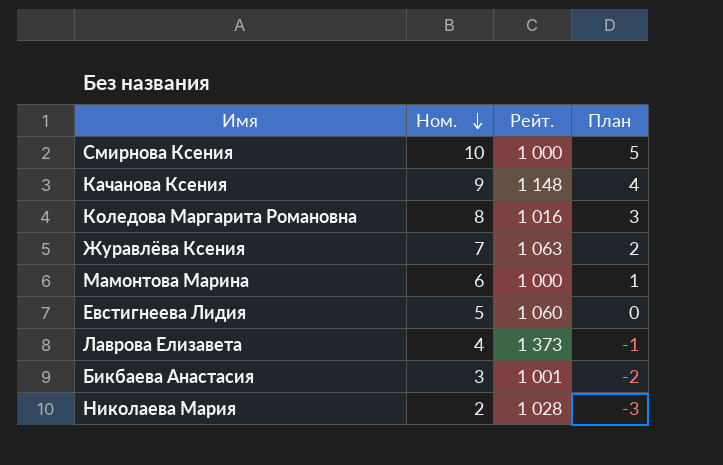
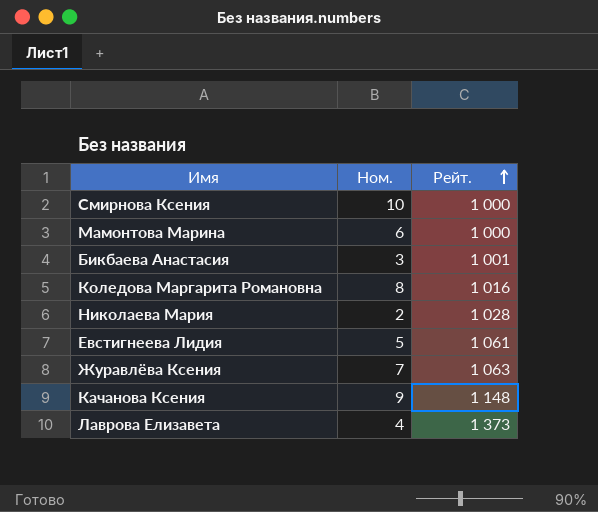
row order: Ном. descending -> Рейт. ascending
column План | formula: [Ном.] - 5 -> none
Евстигнеева Лидия | Рейт.: 1 060 -> 1 061

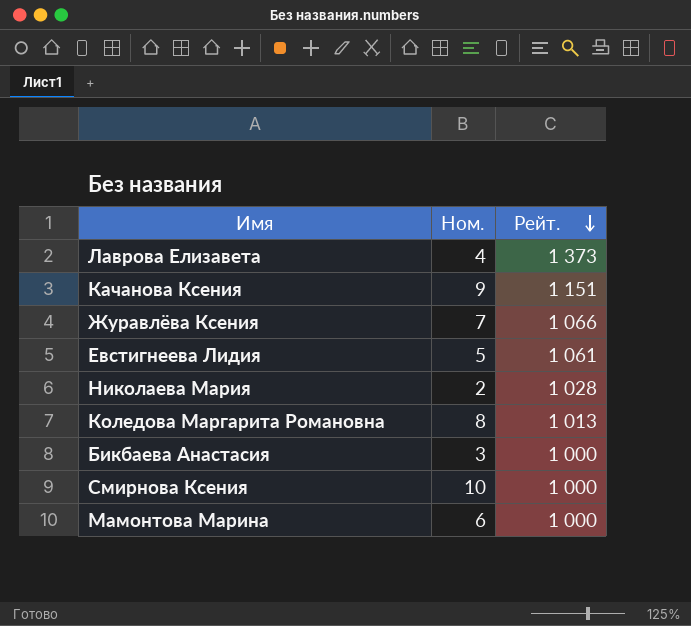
row order: Рейт. ascending -> Рейт. descending
Качанова Ксения | Рейт.: 1 148 -> 1 151
Журавлёва Ксения | Рейт.: 1 063 -> 1 066
Коледова Маргарита Романовна | Рейт.: 1 016 -> 1 013
Бикбаева Анастасия | Рейт.: 1 001 -> 1 000

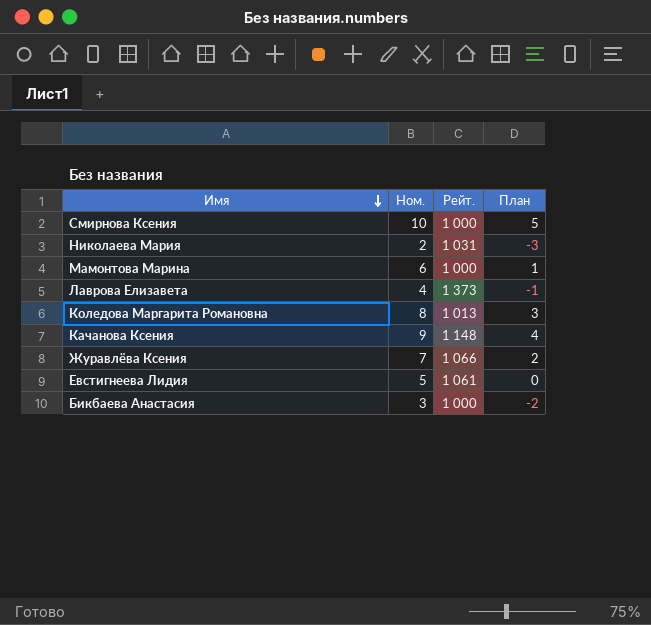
row order: Рейт. descending -> Имя descending
column План | formula: none -> [Ном.] - 5
Николаева Мария | Рейт.: 1 028 -> 1 031
Качанова Ксения | Рейт.: 1 151 -> 1 148

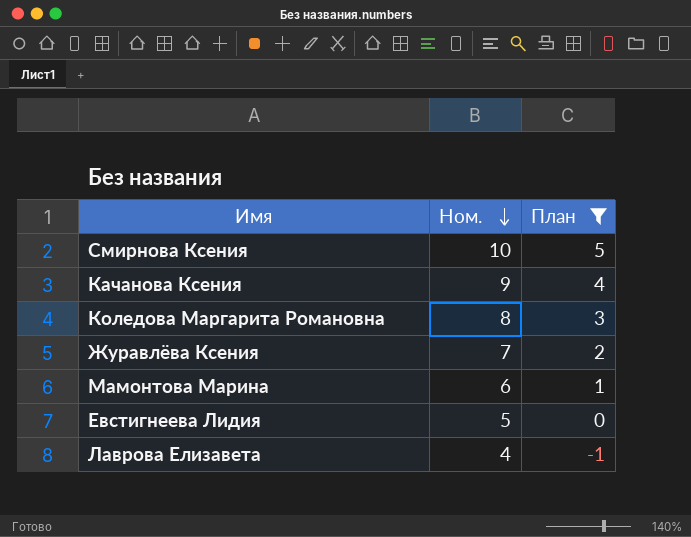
filter: none -> План >= -1
row order: Имя descending -> Ном. descending
column Рейт. | position: 3 -> none

